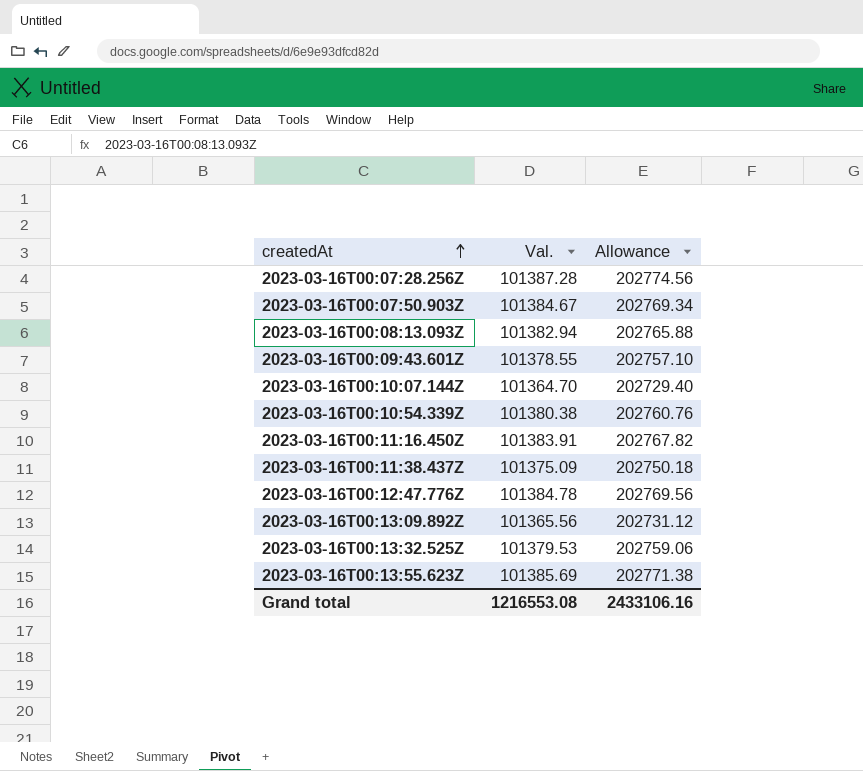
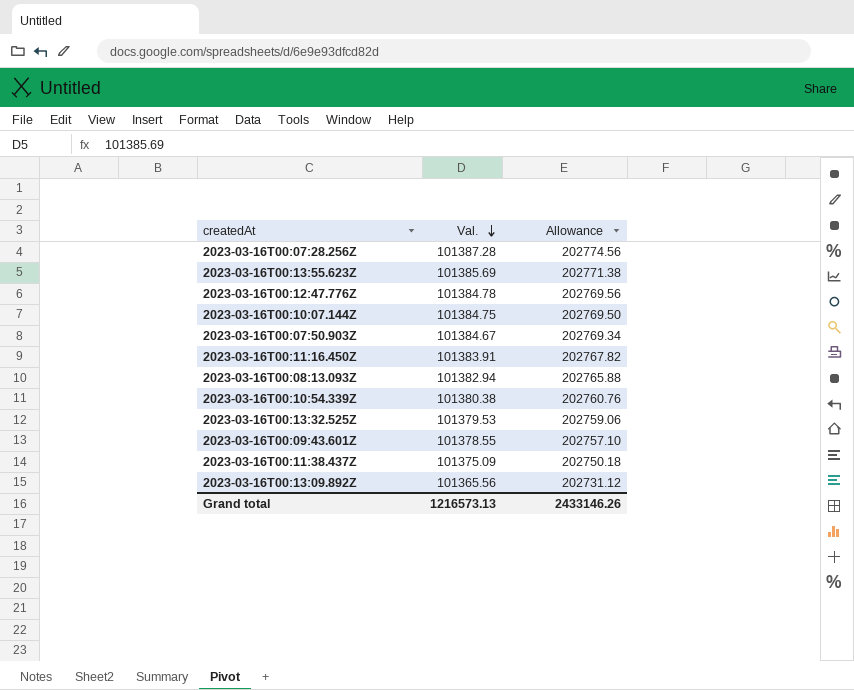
row order: createdAt ascending -> Val. descending
2023-03-16T00:10:07.144Z | Val.: 101364.70 -> 101384.75
2023-03-16T00:10:07.144Z | Allowance: 202729.40 -> 202769.50
Grand total | Val.: 1216553.08 -> 1216573.13
Grand total | Allowance: 2433106.16 -> 2433146.26

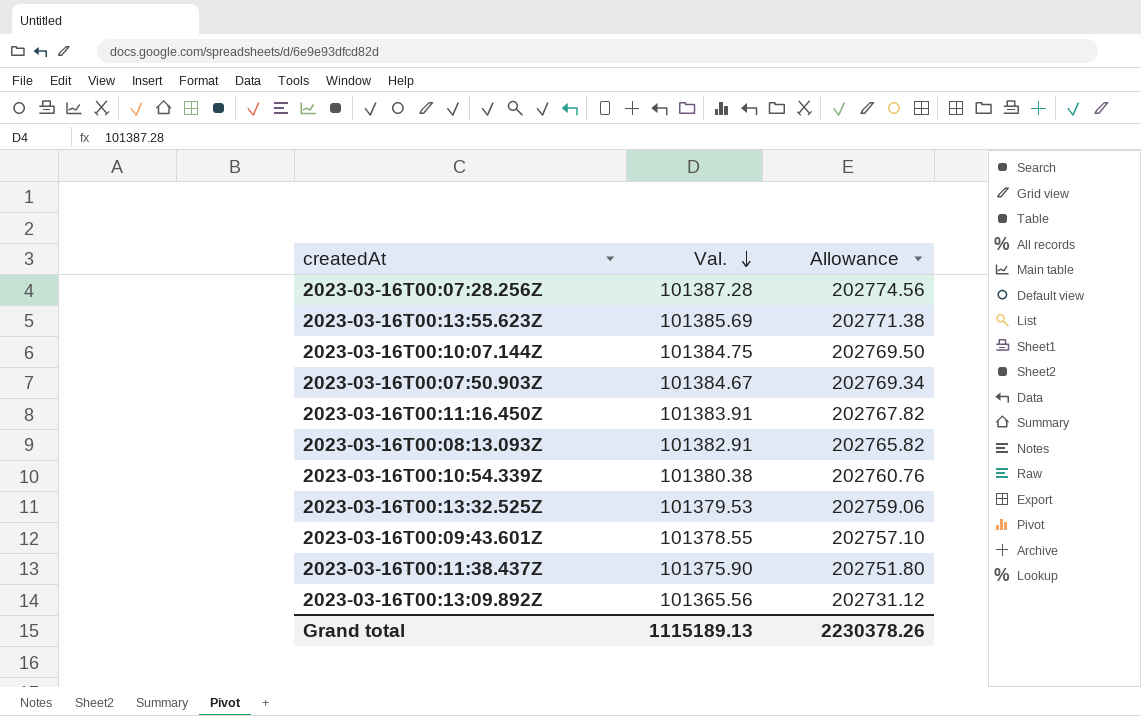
row 2023-03-16T00:12:47.776Z: 101384.78 | 202769.56 -> none
2023-03-16T00:08:13.093Z | Val.: 101382.94 -> 101382.91
2023-03-16T00:08:13.093Z | Allowance: 202765.88 -> 202765.82
2023-03-16T00:11:38.437Z | Val.: 101375.09 -> 101375.90
2023-03-16T00:11:38.437Z | Allowance: 202750.18 -> 202751.80
Grand total | Val.: 1216573.13 -> 1115189.13
Grand total | Allowance: 2433146.26 -> 2230378.26

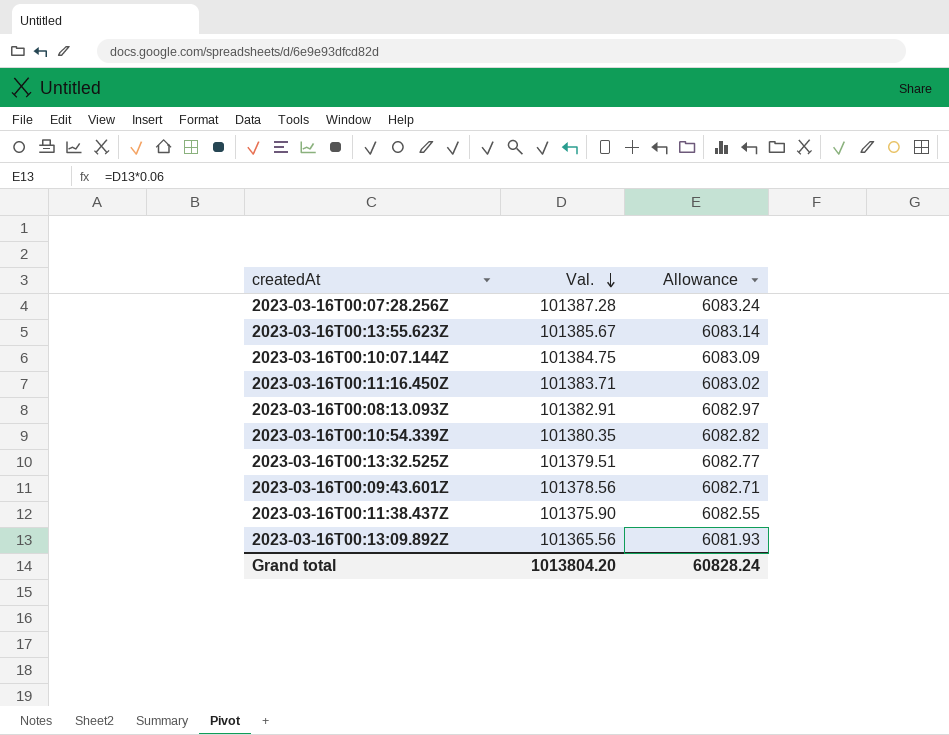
column Allowance | formula: [Val.] * 2 -> [Val.] * 0.06
row 2023-03-16T00:07:50.903Z: 101384.67 | 202769.34 -> none
2023-03-16T00:13:55.623Z | Val.: 101385.69 -> 101385.67
2023-03-16T00:11:16.450Z | Val.: 101383.91 -> 101383.71
2023-03-16T00:10:54.339Z | Val.: 101380.38 -> 101380.35
2023-03-16T00:13:32.525Z | Val.: 101379.53 -> 101379.51
2023-03-16T00:09:43.601Z | Val.: 101378.55 -> 101378.56
Grand total | Val.: 1115189.13 -> 1013804.20
Grand total | Allowance: 2230378.26 -> 60828.24

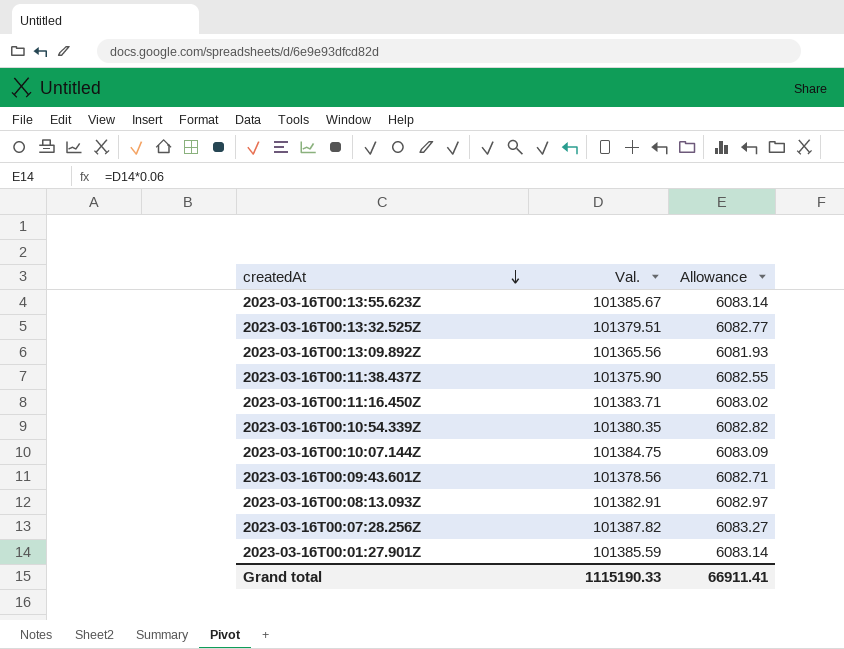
row order: Val. descending -> createdAt descending
2023-03-16T00:07:28.256Z | Val.: 101387.28 -> 101387.82
2023-03-16T00:07:28.256Z | Allowance: 6083.24 -> 6083.27
row 2023-03-16T00:01:27.901Z: none -> 101385.59 | 6083.14
Grand total | Val.: 1013804.20 -> 1115190.33
Grand total | Allowance: 60828.24 -> 66911.41

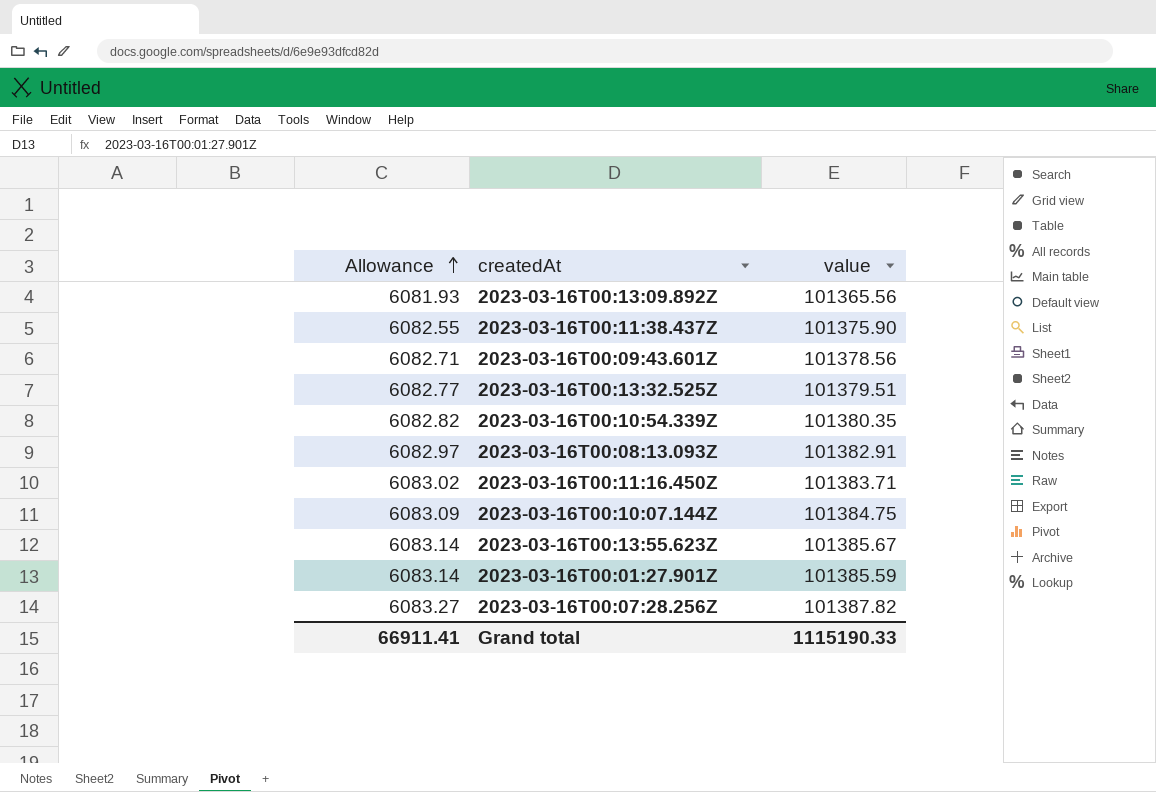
row order: createdAt descending -> Allowance ascending
column Allowance | position: 3 -> 1
column name: Val. -> value

